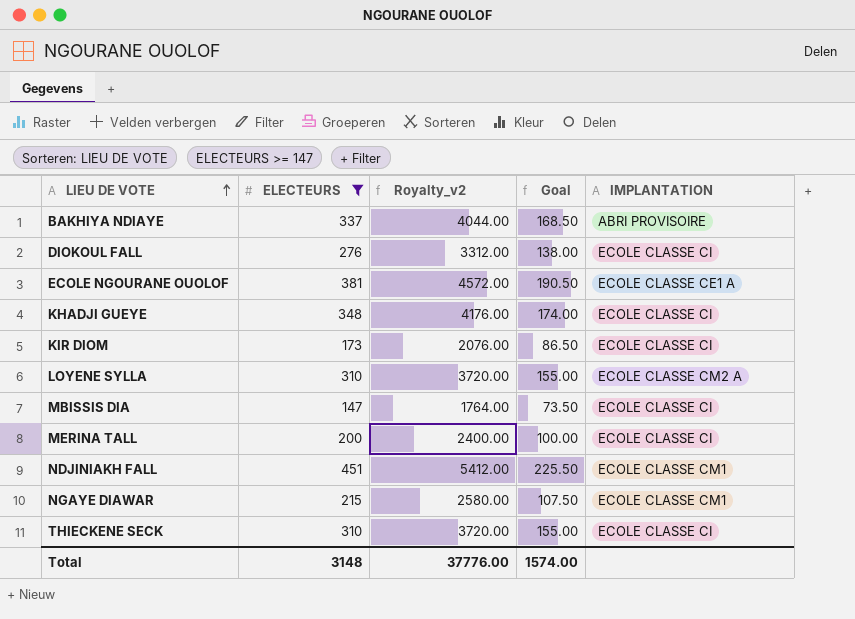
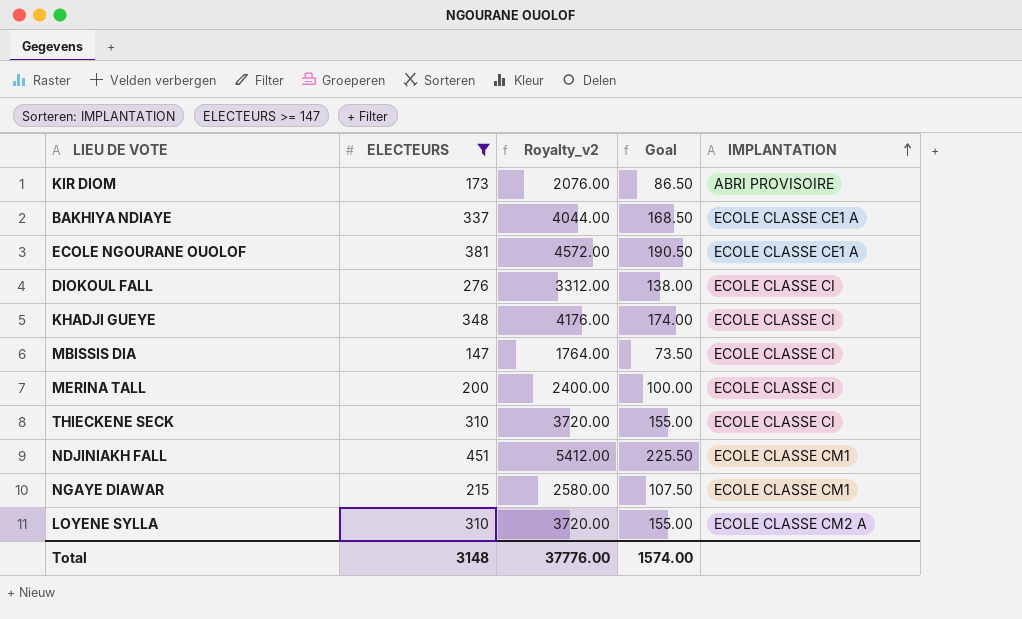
row order: LIEU DE VOTE ascending -> IMPLANTATION ascending
KIR DIOM | IMPLANTATION: ECOLE CLASSE CI -> ABRI PROVISOIRE
BAKHIYA NDIAYE | IMPLANTATION: ABRI PROVISOIRE -> ECOLE CLASSE CE1 A

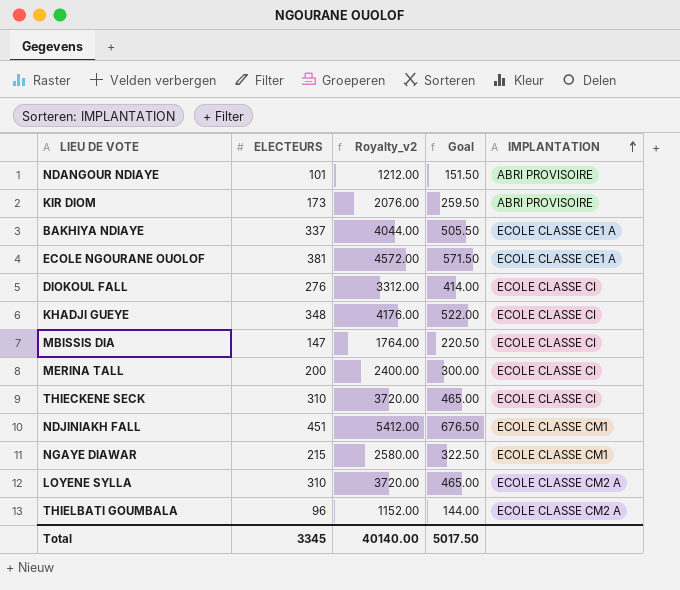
filter: ELECTEURS >= 147 -> none
column Goal | formula: [ELECTEURS] * 0.5 -> [ELECTEURS] * 1.5
Total | ELECTEURS: 3148 -> 3345
Total | Royalty_v2: 37776.00 -> 40140.00
Total | Goal: 1574.00 -> 5017.50

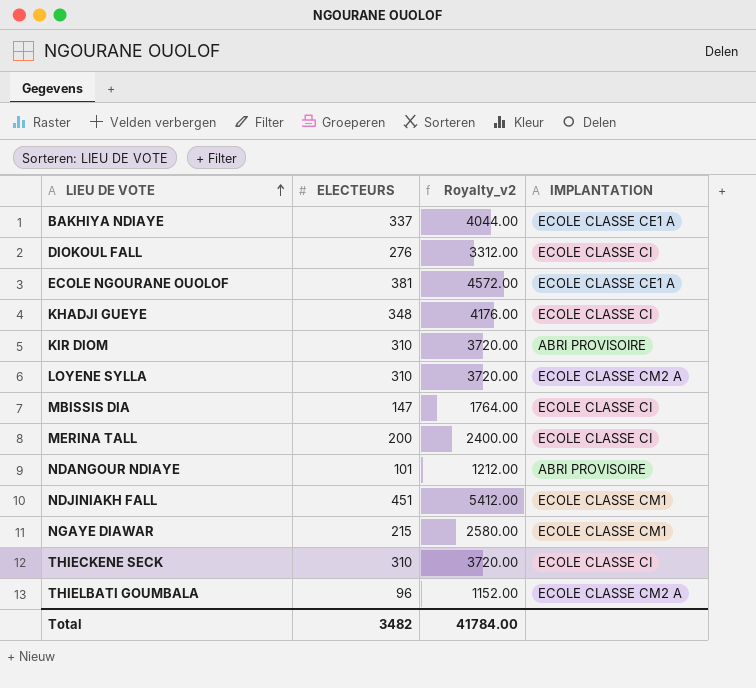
row order: IMPLANTATION ascending -> LIEU DE VOTE ascending
column Goal | formula: [ELECTEURS] * 1.5 -> none
KIR DIOM | ELECTEURS: 173 -> 310
KIR DIOM | Royalty_v2: 2076.00 -> 3720.00
Total | ELECTEURS: 3345 -> 3482
Total | Royalty_v2: 40140.00 -> 41784.00

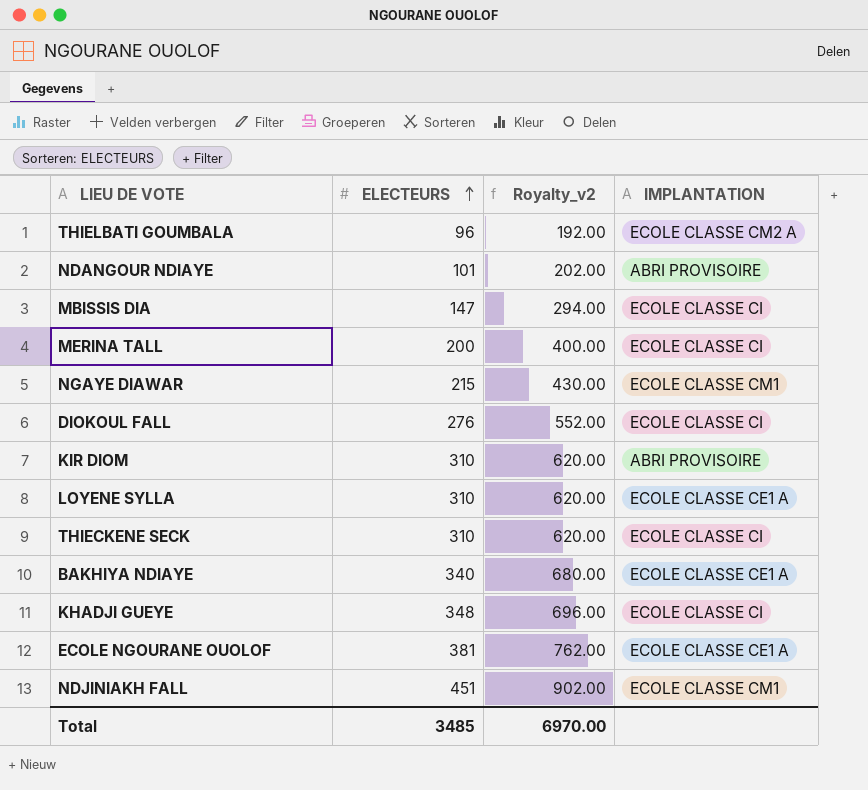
row order: LIEU DE VOTE ascending -> ELECTEURS ascending
column Royalty_v2 | formula: [ELECTEURS] * 12 -> [ELECTEURS] * 2
LOYENE SYLLA | IMPLANTATION: ECOLE CLASSE CM2 A -> ECOLE CLASSE CE1 A
BAKHIYA NDIAYE | ELECTEURS: 337 -> 340
Total | ELECTEURS: 3482 -> 3485
Total | Royalty_v2: 41784.00 -> 6970.00

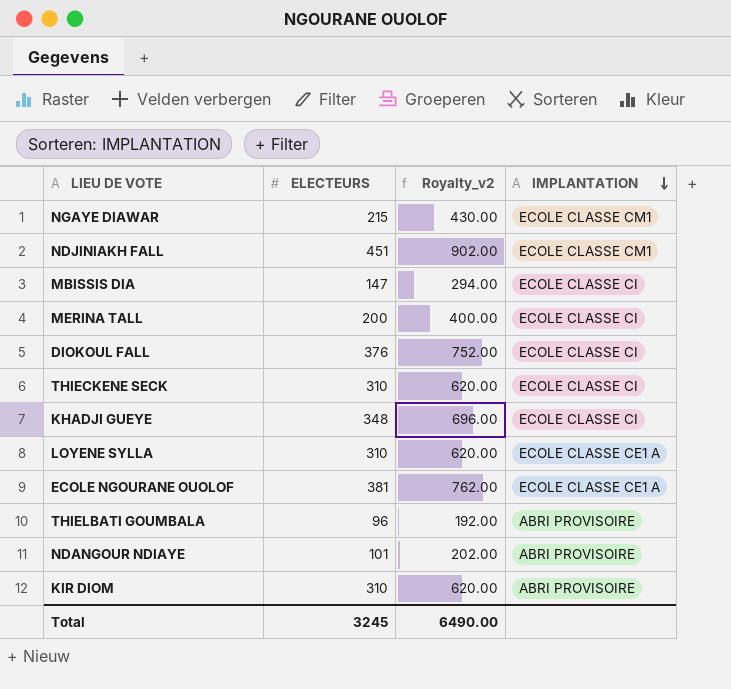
row order: ELECTEURS ascending -> IMPLANTATION descending
row BAKHIYA NDIAYE: 340 | 680.00 | ECOLE CLASSE CE1 A -> none
DIOKOUL FALL | ELECTEURS: 276 -> 376
DIOKOUL FALL | Royalty_v2: 552.00 -> 752.00
THIELBATI GOUMBALA | IMPLANTATION: ECOLE CLASSE CM2 A -> ABRI PROVISOIRE
Total | ELECTEURS: 3485 -> 3245
Total | Royalty_v2: 6970.00 -> 6490.00

